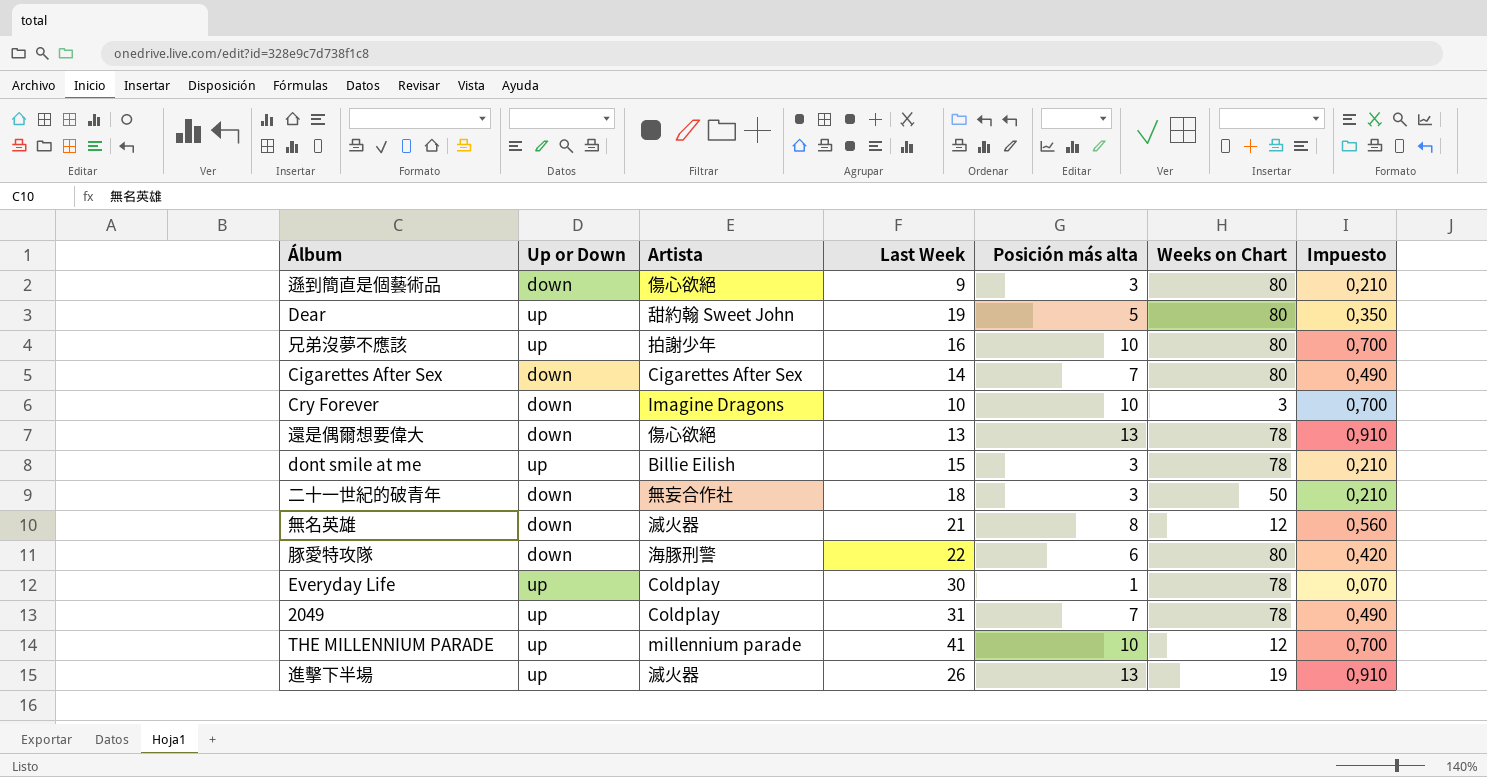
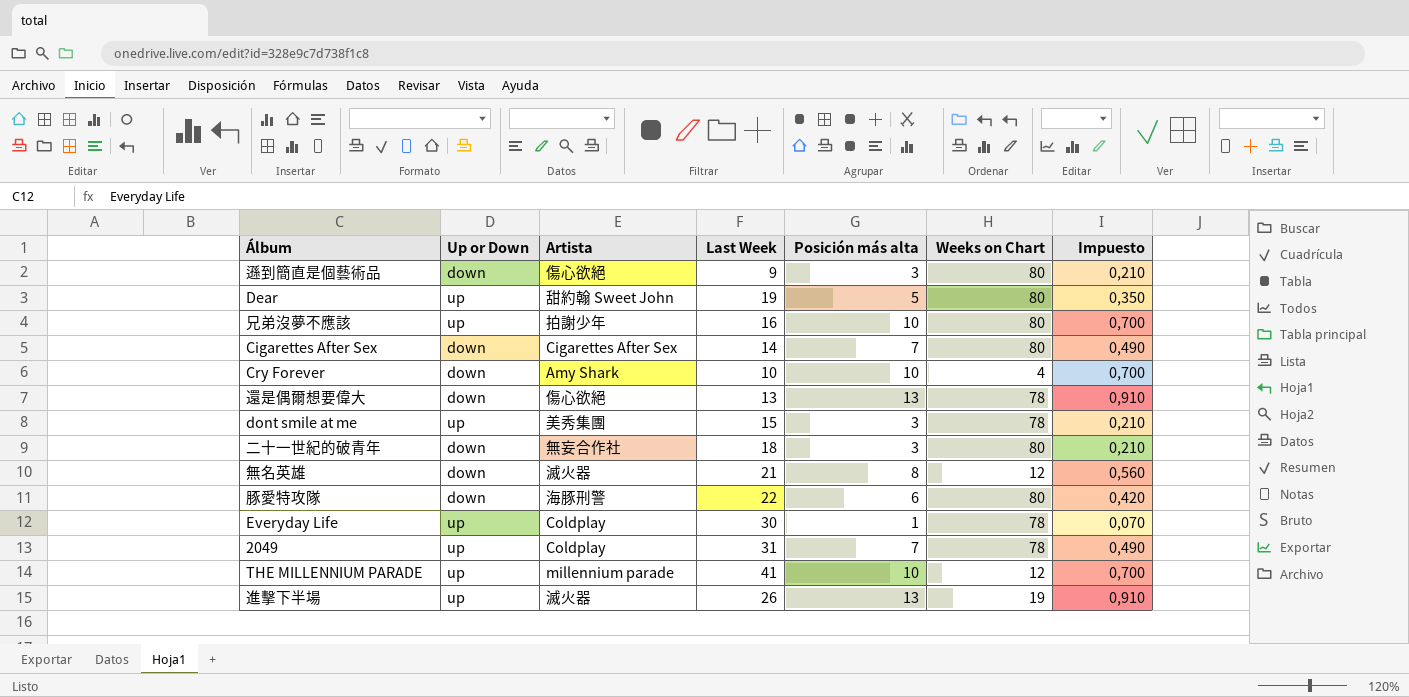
Cry Forever | Artista: Imagine Dragons -> Amy Shark
Cry Forever | Weeks on Chart: 3 -> 4
dont smile at me | Artista: Billie Eilish -> 美秀集團
二十一世紀的破青年 | Weeks on Chart: 50 -> 80

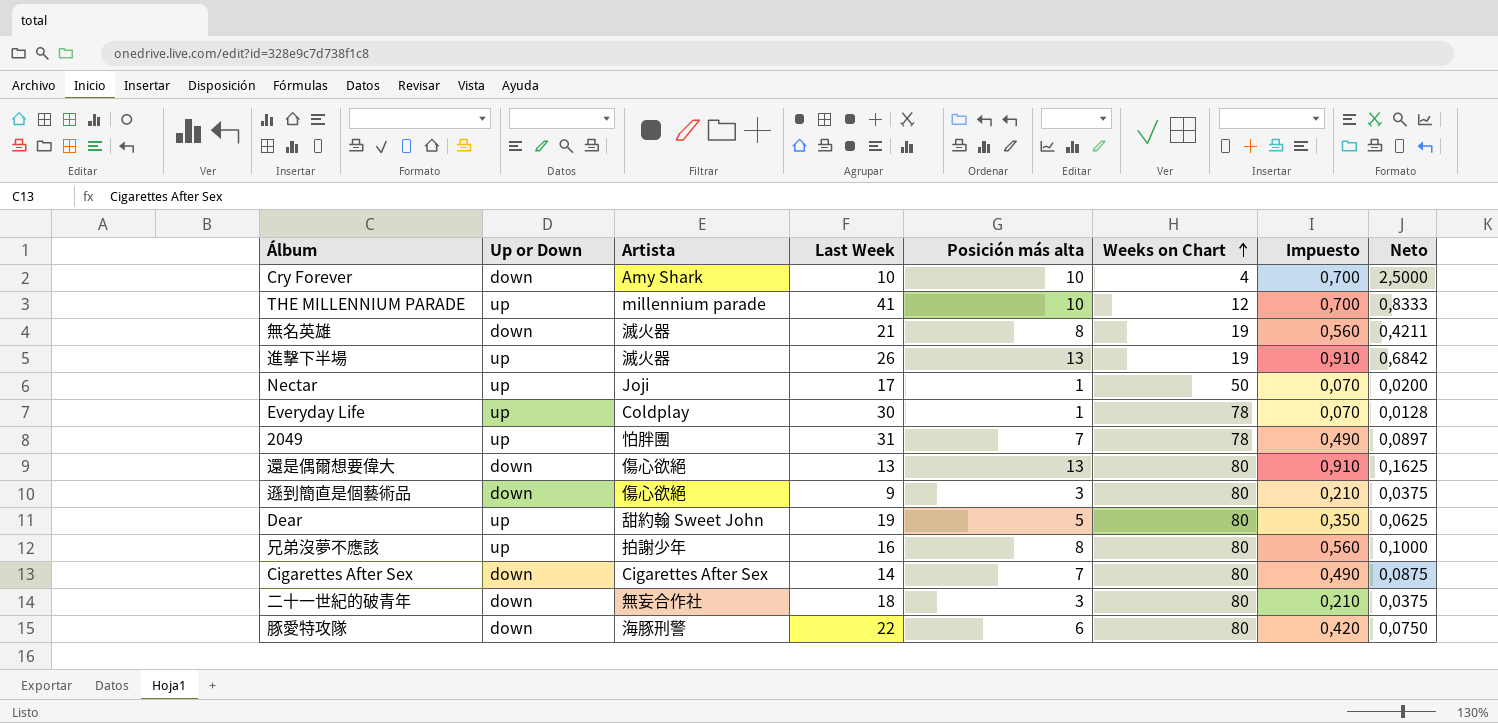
row order: none -> Weeks on Chart ascending
column Neto | formula: none -> [Posición más alta] / [Weeks on Chart]
row dont smile at me: up | 美秀集團 | 15 | 3 | 78 | 0,210 -> none
無名英雄 | Weeks on Chart: 12 -> 19
row Nectar: none -> up | Joji | 17 | 1 | 50 | 0,070 | 0,0200
2049 | Artista: Coldplay -> 怕胖團
還是偶爾想要偉大 | Weeks on Chart: 78 -> 80
兄弟沒夢不應該 | Posición más alta: 10 -> 8
兄弟沒夢不應該 | Impuesto: 0,700 -> 0,560

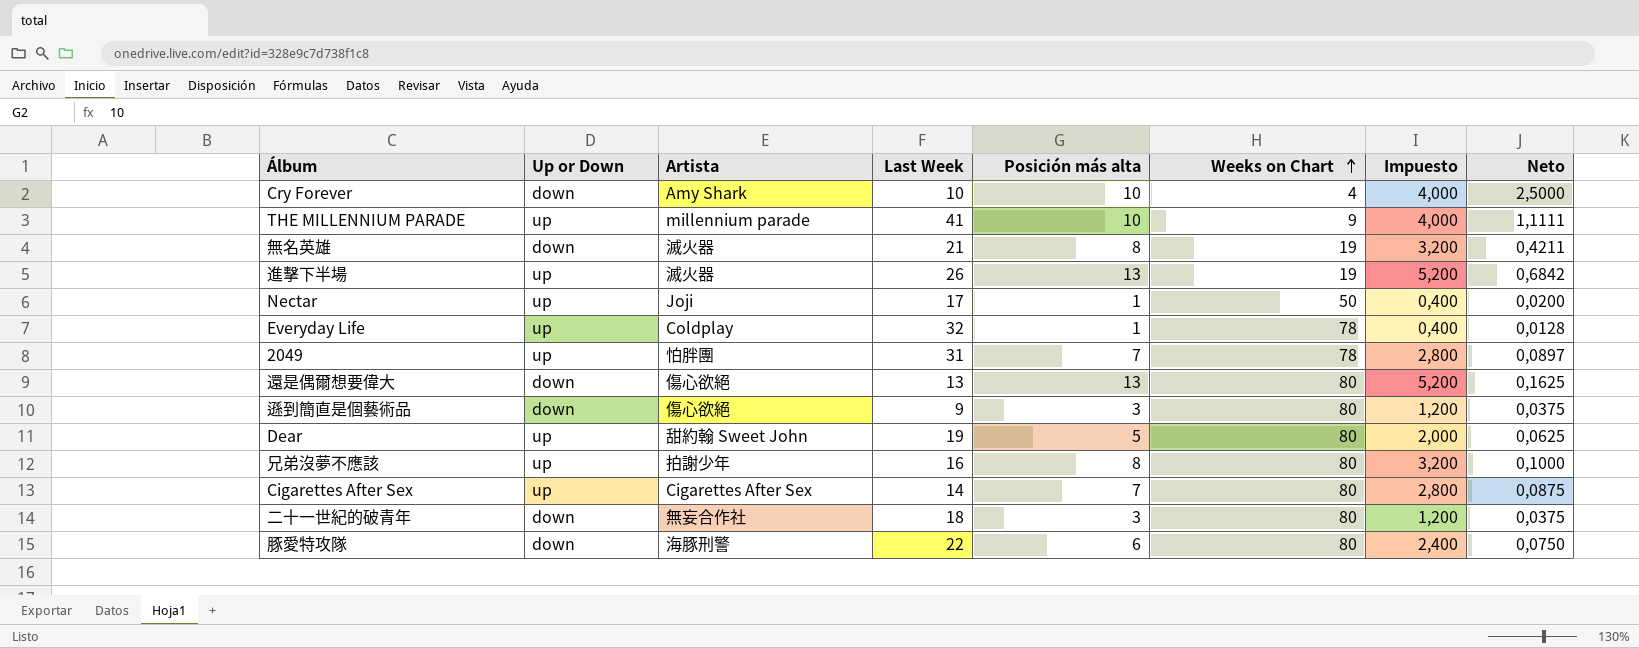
column Impuesto | formula: [Posición más alta] * 0,07 -> [Posición más alta] * 0,4
THE MILLENNIUM PARADE | Weeks on Chart: 12 -> 9
THE MILLENNIUM PARADE | Neto: 0,8333 -> 1,1111
Everyday Life | Last Week: 30 -> 32
Cigarettes After Sex | Up or Down: down -> up

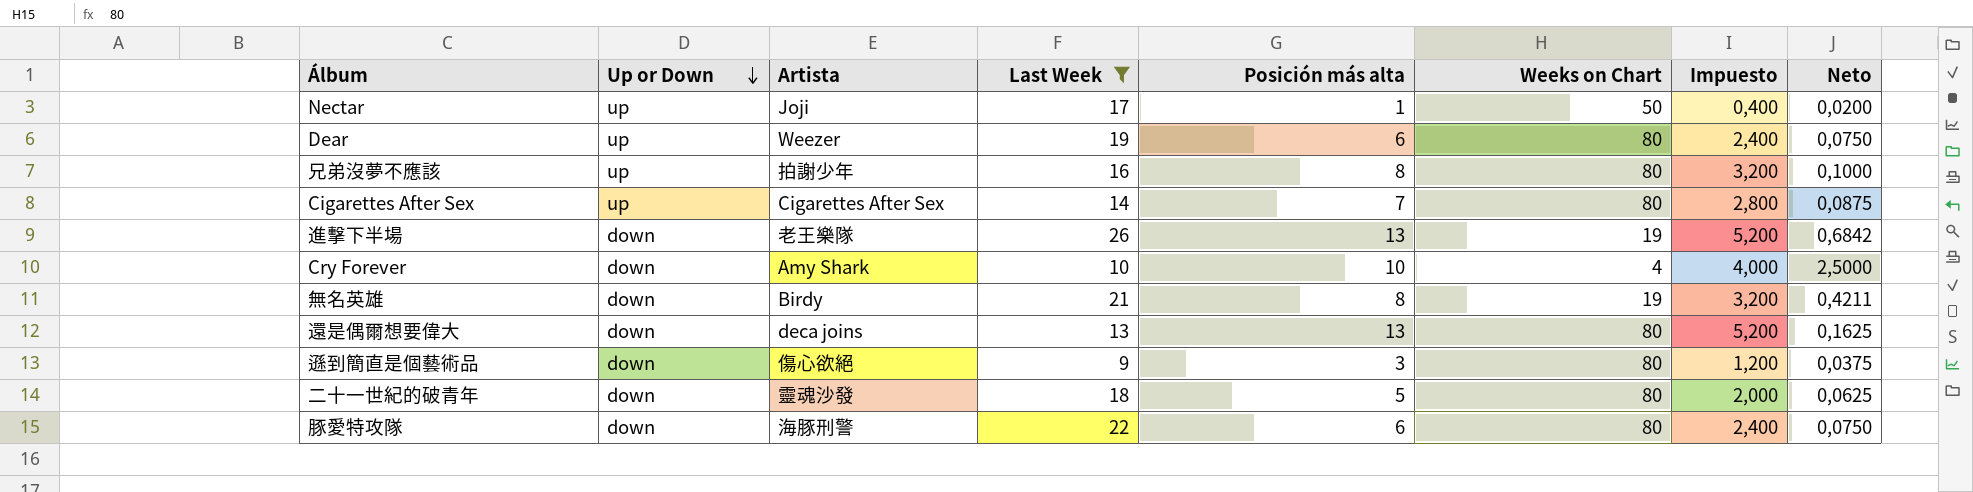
filter: none -> Last Week <= 26
row order: Weeks on Chart ascending -> Up or Down descending
Dear | Artista: 甜約翰 Sweet John -> Weezer
Dear | Posición más alta: 5 -> 6
Dear | Impuesto: 2,000 -> 2,400
Dear | Neto: 0,0625 -> 0,0750
進擊下半場 | Up or Down: up -> down
進擊下半場 | Artista: 滅火器 -> 老王樂隊
無名英雄 | Artista: 滅火器 -> Birdy
還是偶爾想要偉大 | Artista: 傷心欲絕 -> deca joins
二十一世紀的破青年 | Artista: 無妄合作社 -> 靈魂沙發
二十一世紀的破青年 | Posición más alta: 3 -> 5
二十一世紀的破青年 | Impuesto: 1,200 -> 2,000
二十一世紀的破青年 | Neto: 0,0375 -> 0,0625

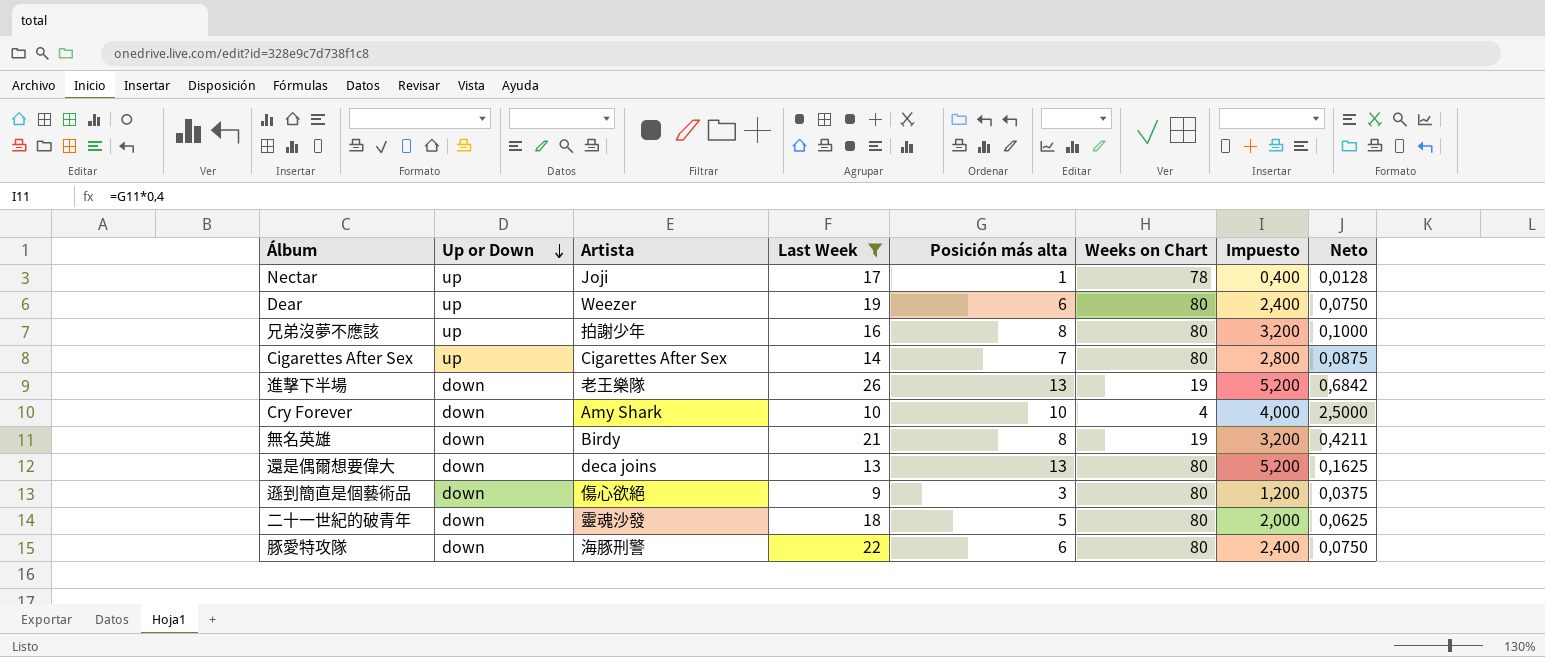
Nectar | Weeks on Chart: 50 -> 78
Nectar | Neto: 0,0200 -> 0,0128

